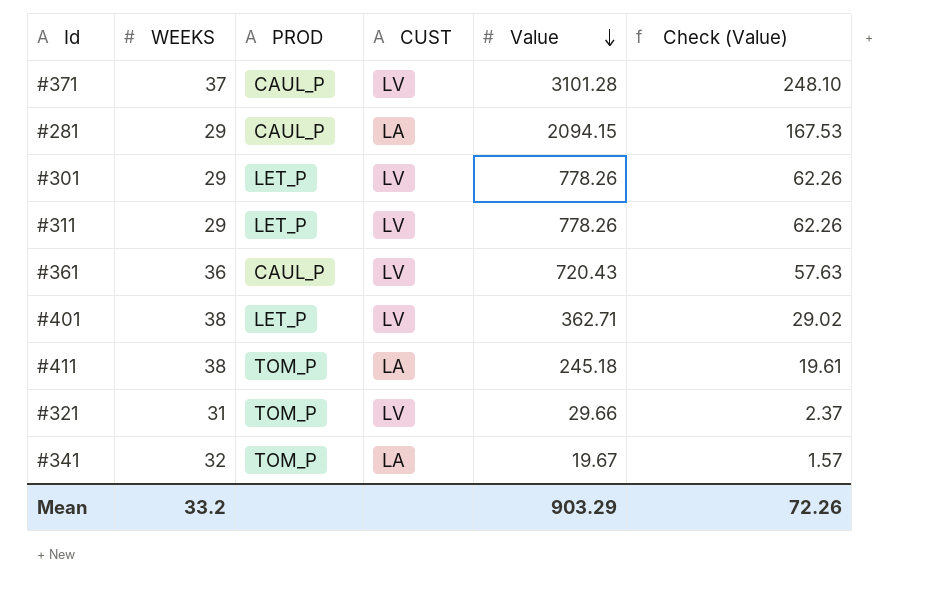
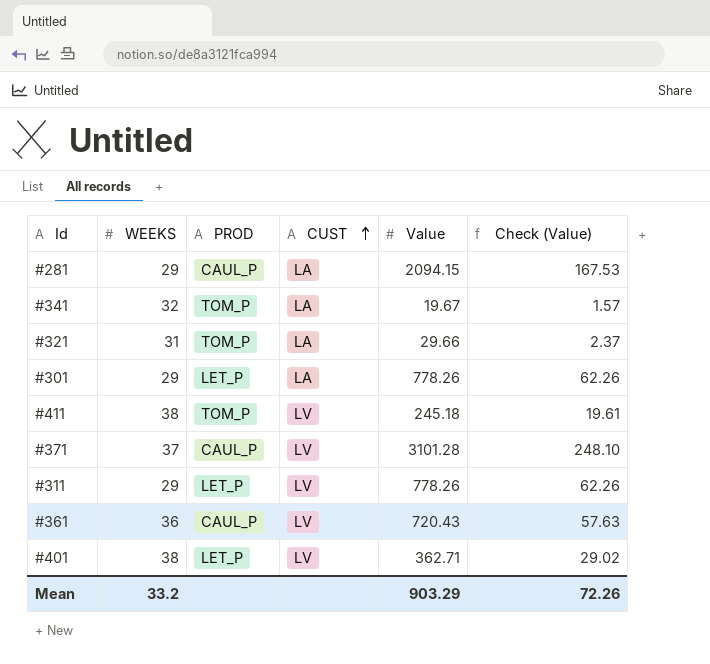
row order: Value descending -> CUST ascending
#321 | CUST: LV -> LA
#301 | CUST: LV -> LA
#411 | CUST: LA -> LV

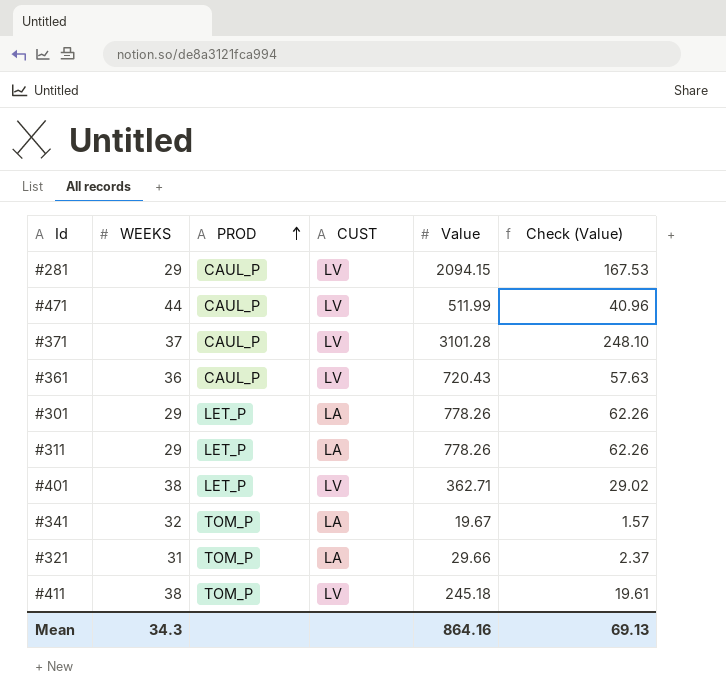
row order: CUST ascending -> PROD ascending
#281 | CUST: LA -> LV
row #471: none -> 44 | CAUL_P | LV | 511.99 | 40.96
#311 | CUST: LV -> LA
Mean | WEEKS: 33.2 -> 34.3
Mean | Value: 903.29 -> 864.16
Mean | Check (Value): 72.26 -> 69.13

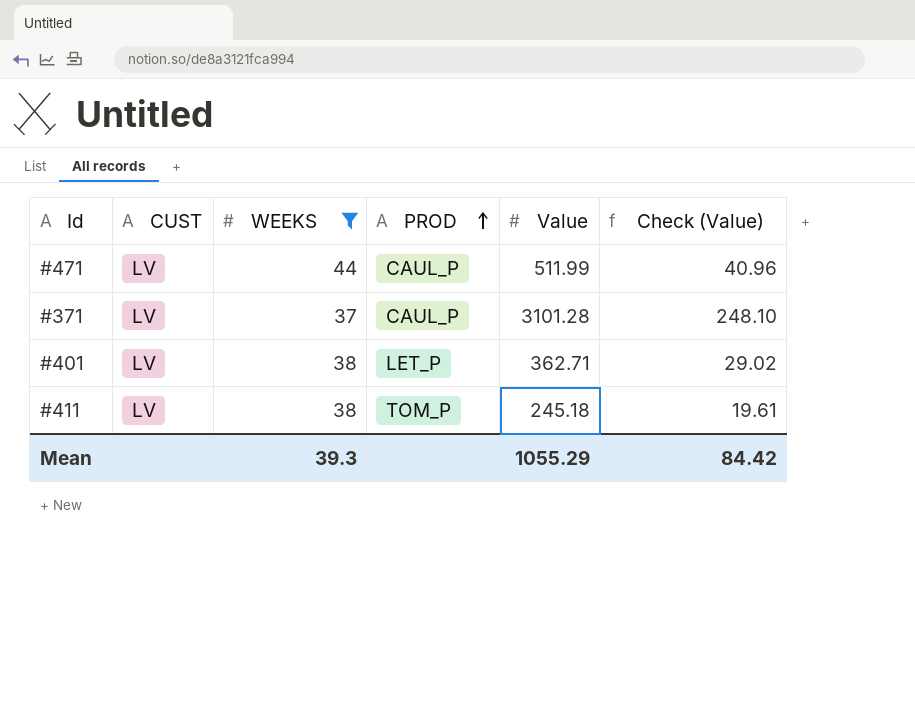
filter: none -> WEEKS >= 37
column CUST | position: 4 -> 2
Mean | WEEKS: 34.3 -> 39.3
Mean | Value: 864.16 -> 1055.29
Mean | Check (Value): 69.13 -> 84.42

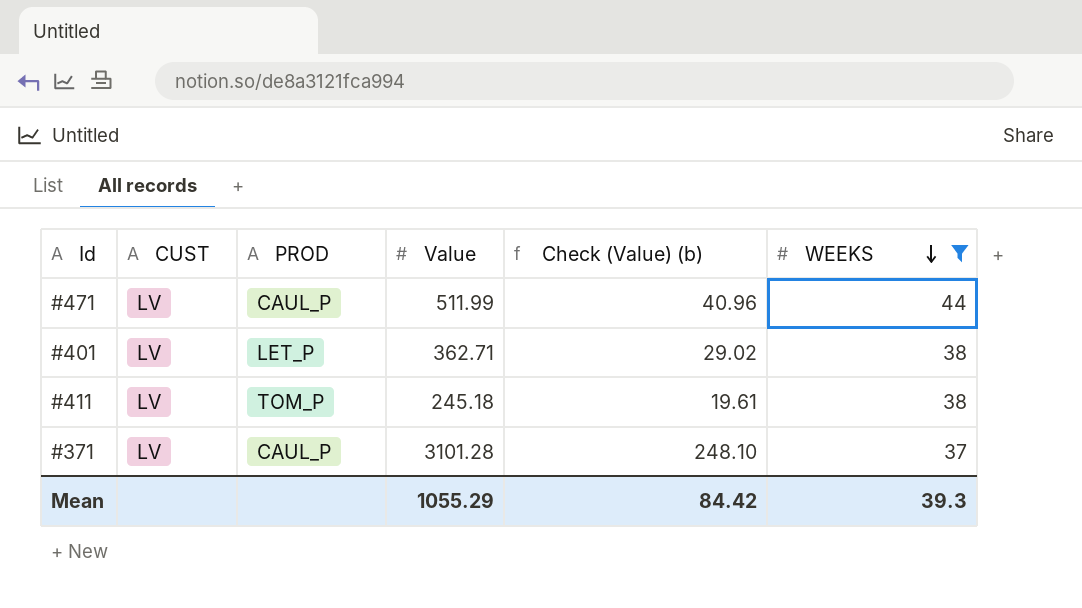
row order: PROD ascending -> WEEKS descending
column name: Check (Value) -> Check (Value) (b)
column WEEKS | position: 3 -> 6

